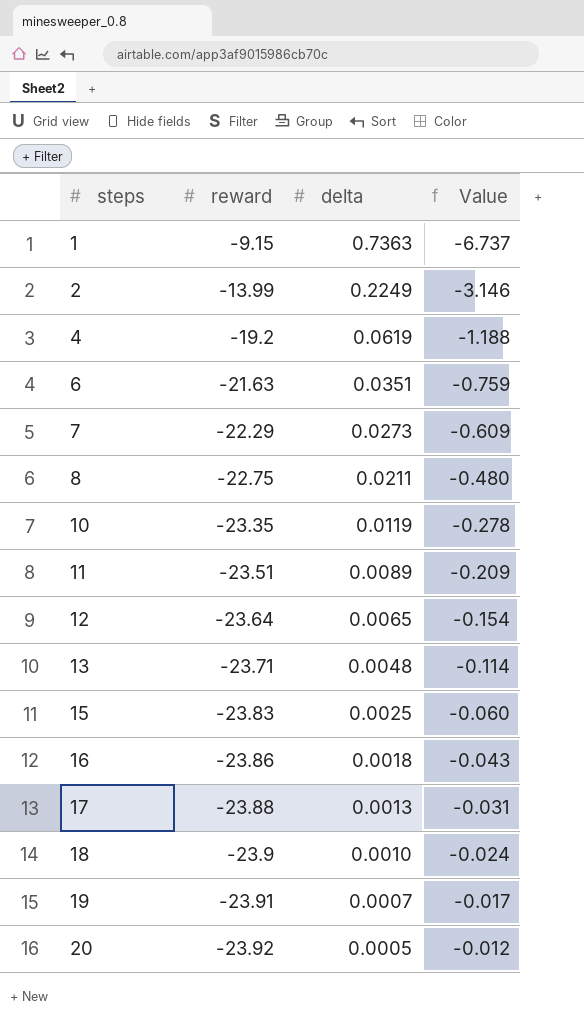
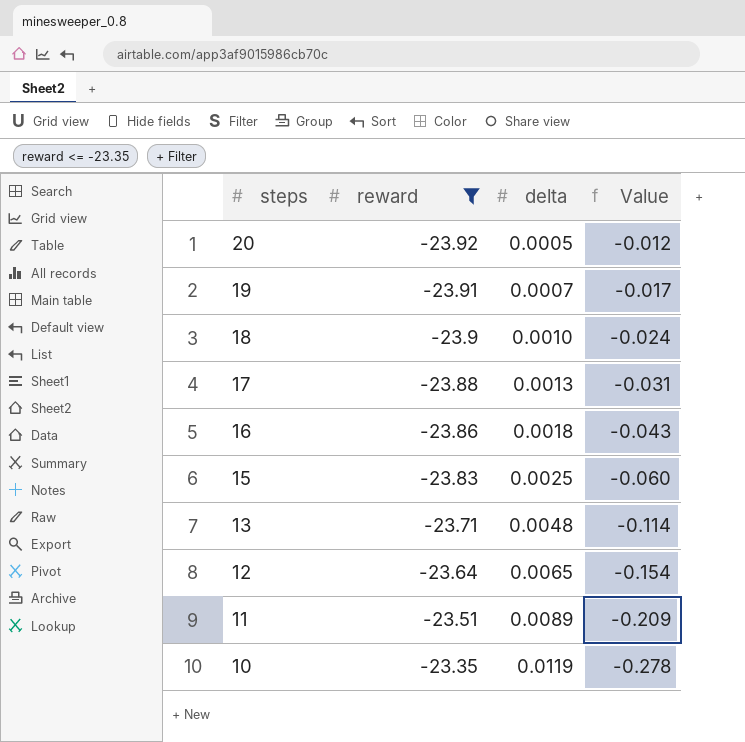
filter: none -> reward <= -23.35
row order: steps ascending -> steps descending

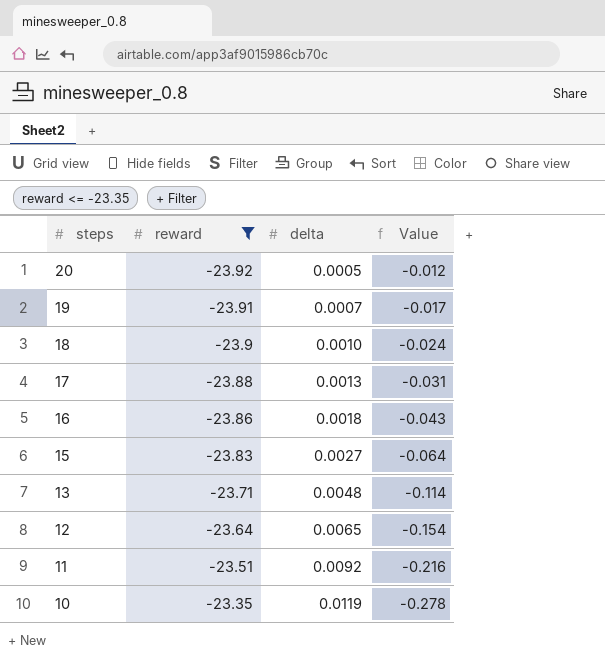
15 | delta: 0.0025 -> 0.0027
15 | Value: -0.060 -> -0.064
11 | delta: 0.0089 -> 0.0092
11 | Value: -0.209 -> -0.216

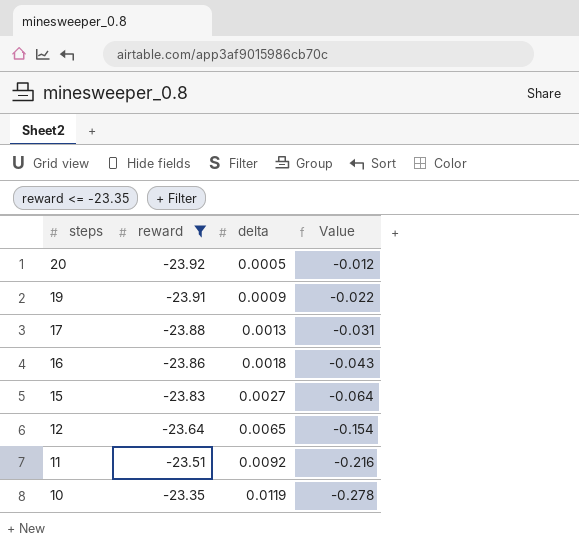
row 18: -23.9 | 0.0010 | -0.024 -> none
row 13: -23.71 | 0.0048 | -0.114 -> none
19 | delta: 0.0007 -> 0.0009
19 | Value: -0.017 -> -0.022

